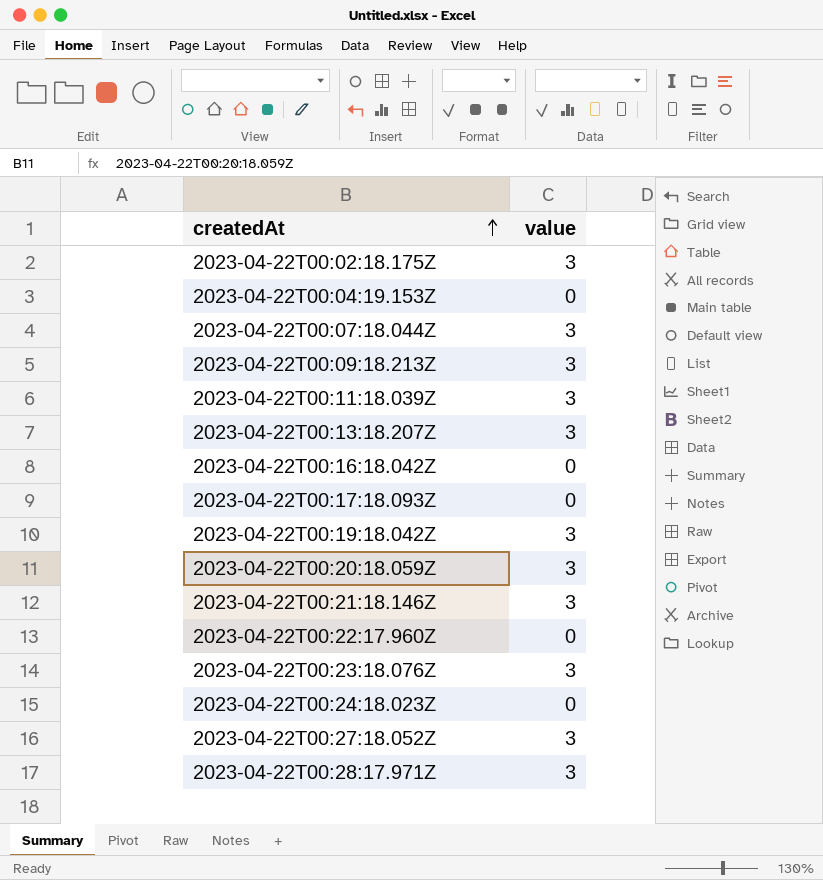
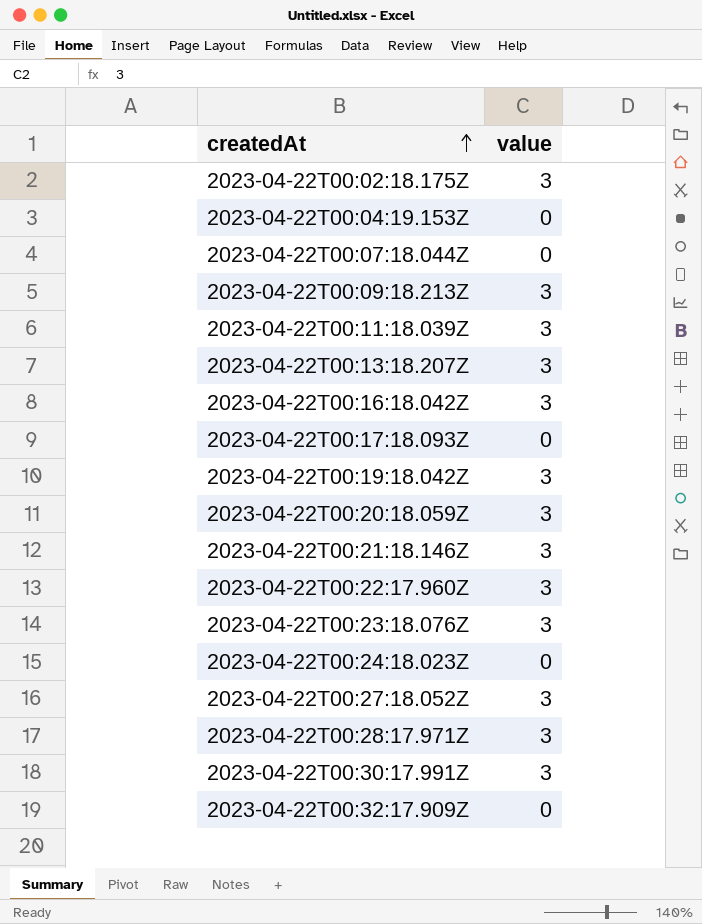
2023-04-22T00:07:18.044Z | value: 3 -> 0
2023-04-22T00:16:18.042Z | value: 0 -> 3
2023-04-22T00:22:17.960Z | value: 0 -> 3
row 2023-04-22T00:30:17.991Z: none -> 3
row 2023-04-22T00:32:17.909Z: none -> 0

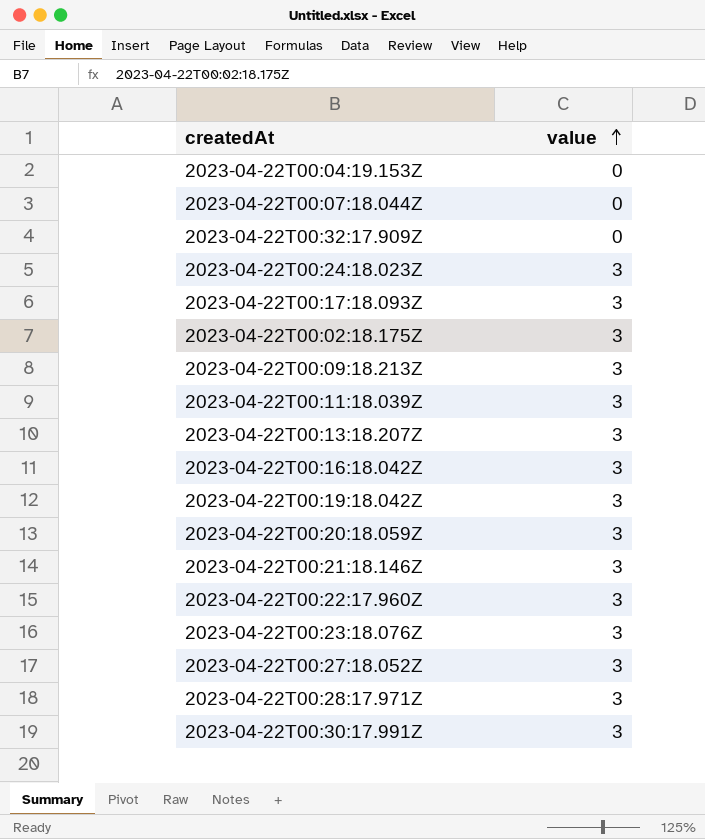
row order: createdAt ascending -> value ascending
2023-04-22T00:24:18.023Z | value: 0 -> 3
2023-04-22T00:17:18.093Z | value: 0 -> 3

